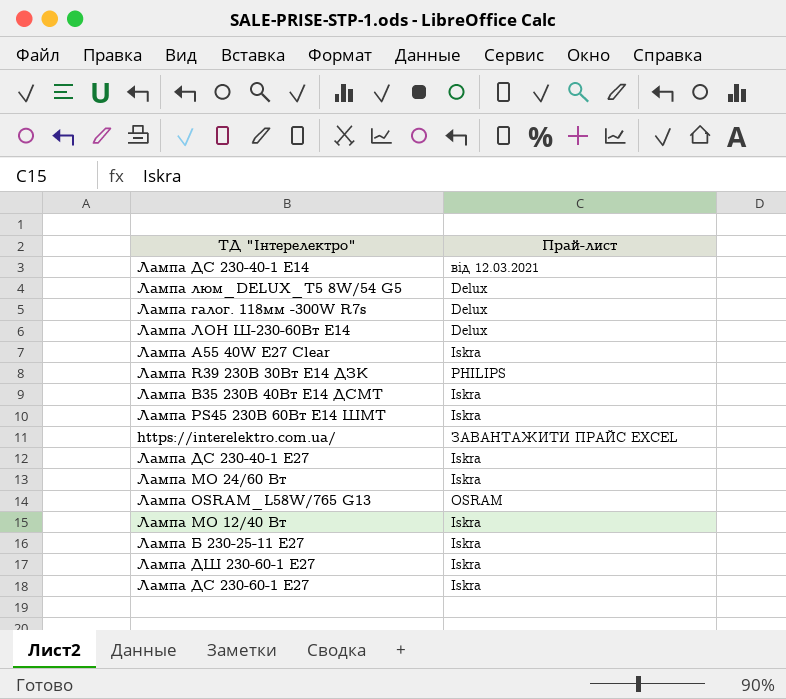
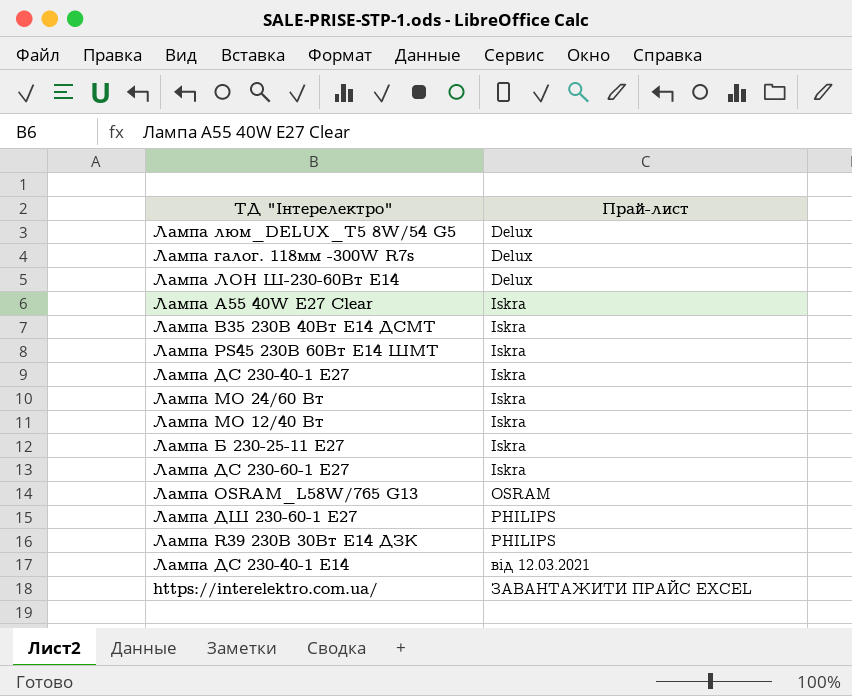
row order: none -> Прай-лист ascending
Лампа ДШ 230-60-1 Е27 | Прай-лист: Iskra -> PHILIPS

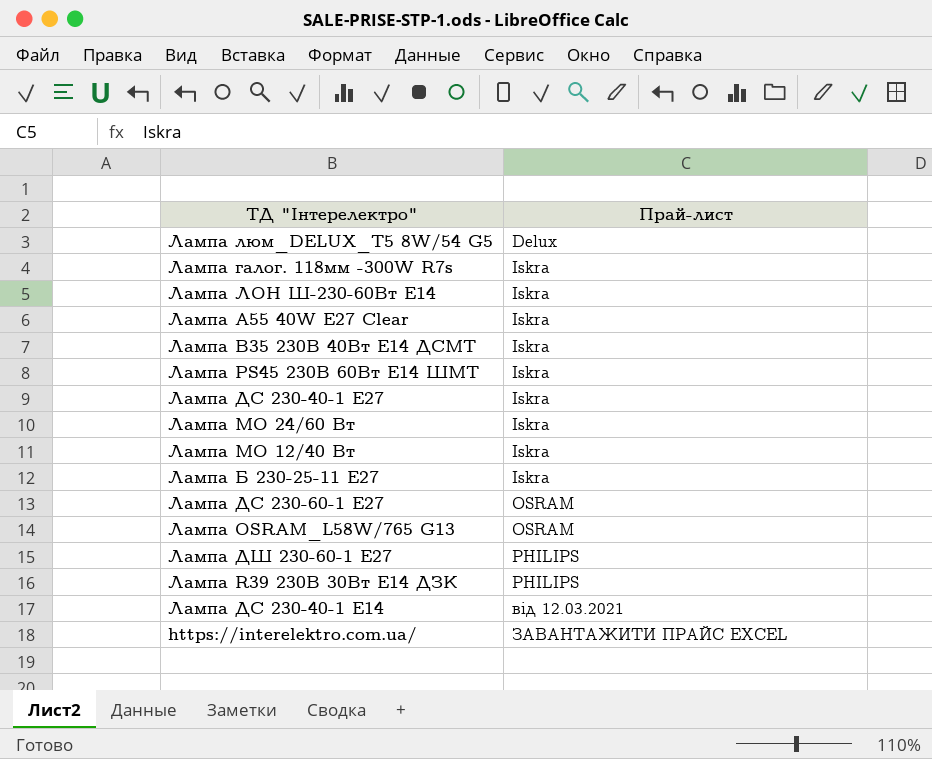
Лампа галог. 118мм -300W R7s | Прай-лист: Delux -> Iskra
Лампа ЛОН Ш-230-60Вт Е14 | Прай-лист: Delux -> Iskra
Лампа ДС 230-60-1 Е27 | Прай-лист: Iskra -> OSRAM

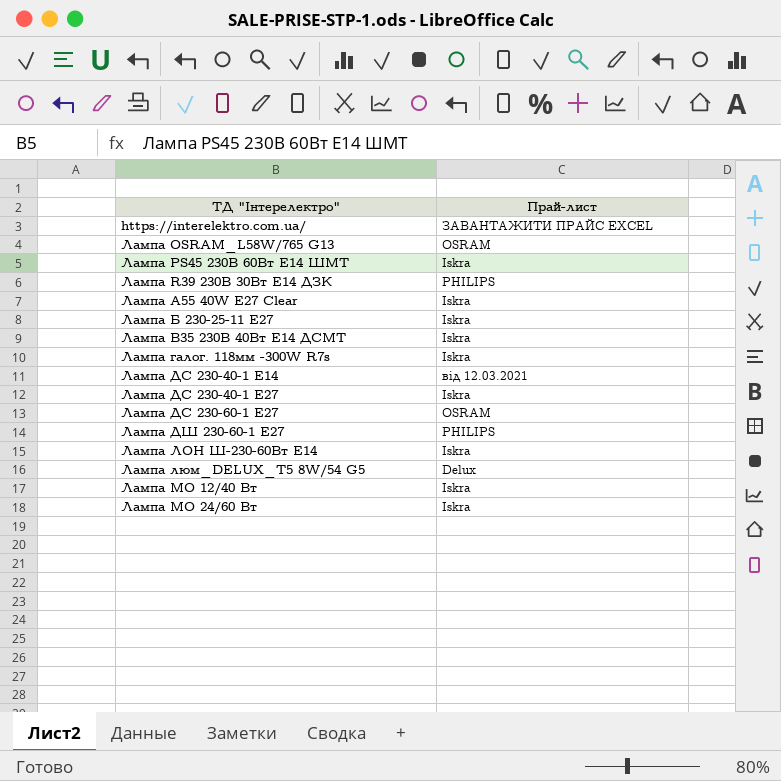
row order: Прай-лист ascending -> ТД "Інтерелектро" ascending

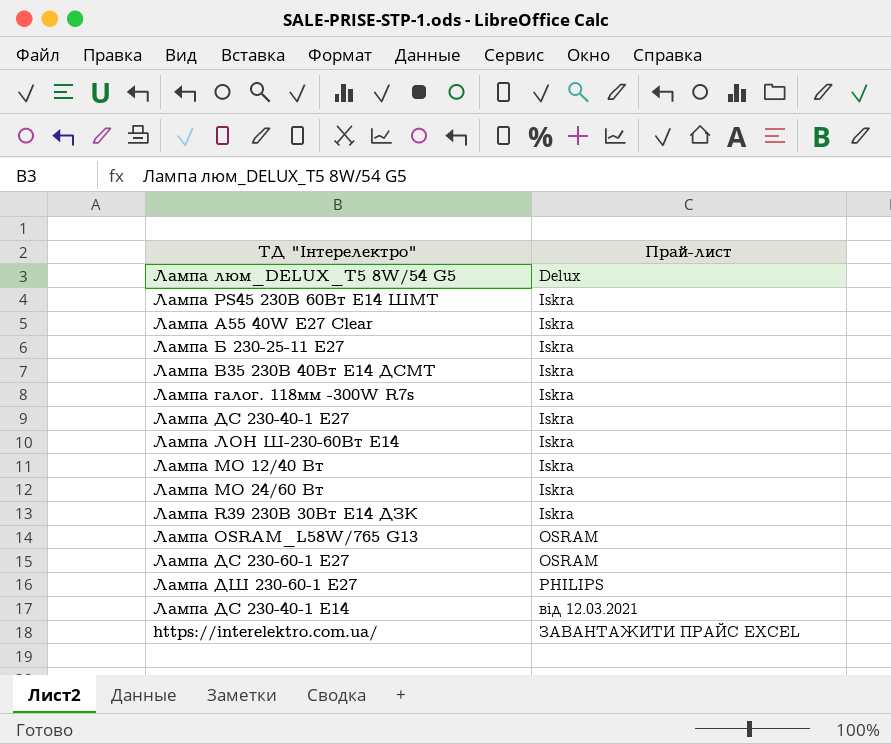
row order: ТД "Інтерелектро" ascending -> Прай-лист ascending
Лампа R39 230В 30Вт Е14 ДЗК | Прай-лист: PHILIPS -> Iskra

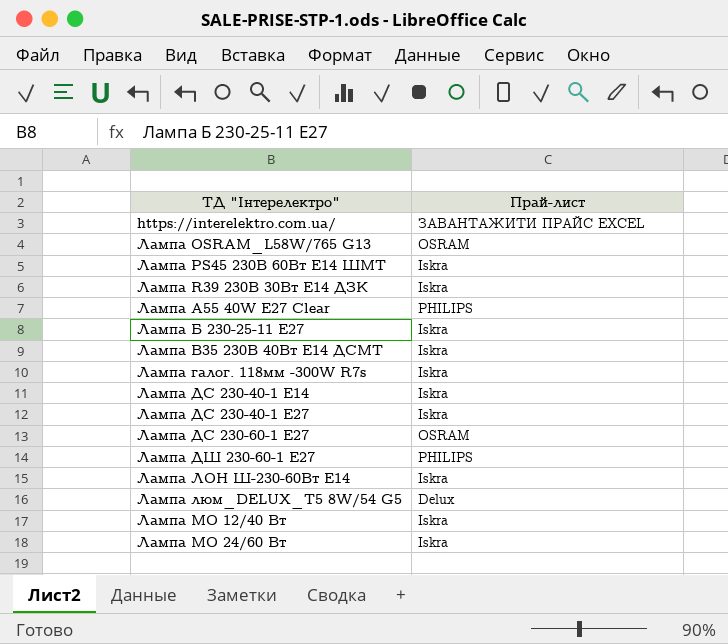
row order: Прай-лист ascending -> ТД "Інтерелектро" ascending
Лампа А55 40W E27 Clear | Прай-лист: Iskra -> PHILIPS
Лампа ДС 230-40-1 Е14 | Прай-лист: від 12.03.2021 -> Iskra

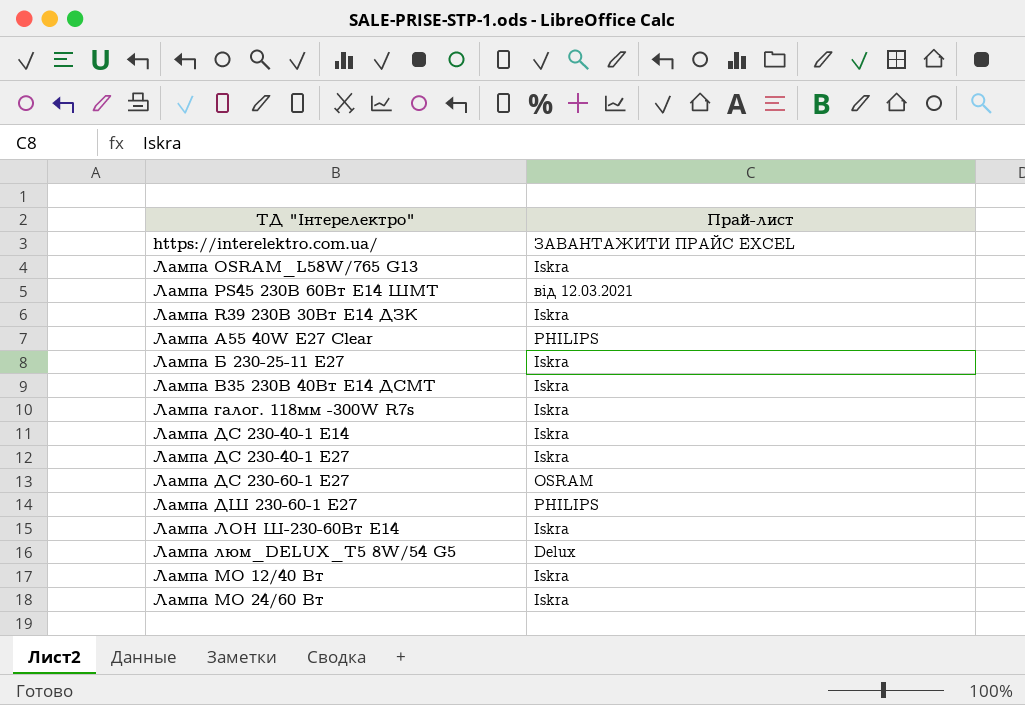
Лампа OSRAM_L58W/765 G13 | Прай-лист: OSRAM -> Iskra
Лампа PS45 230В 60Вт Е14 ШМТ | Прай-лист: Iskra -> від 12.03.2021

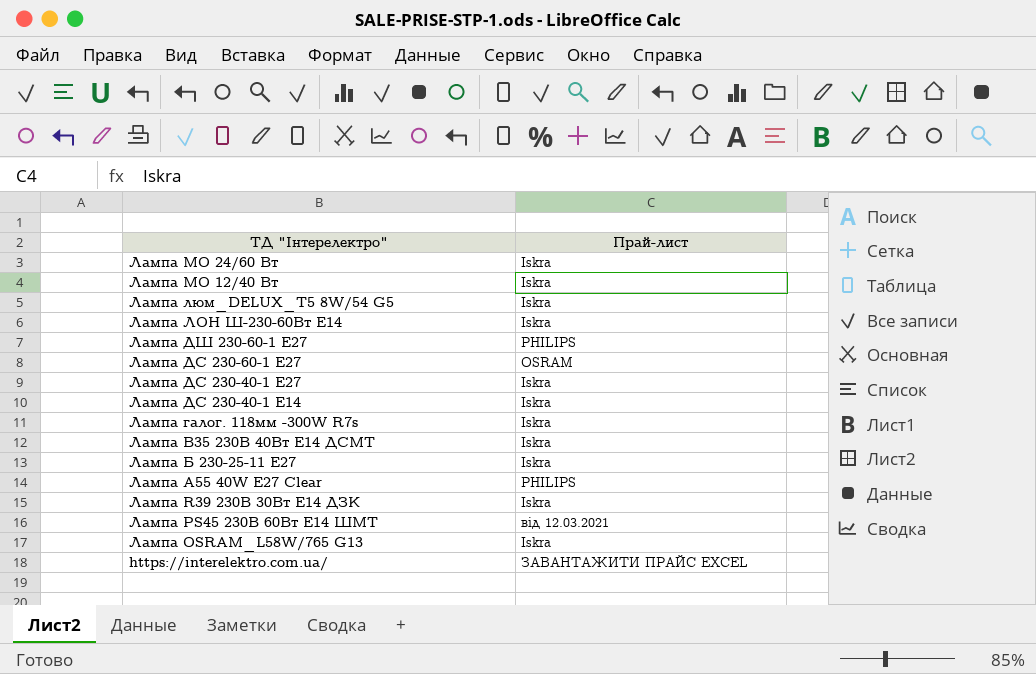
row order: ТД "Інтерелектро" ascending -> ТД "Інтерелектро" descending
Лампа люм_DELUX_T5 8W/54 G5 | Прай-лист: Delux -> Iskra

